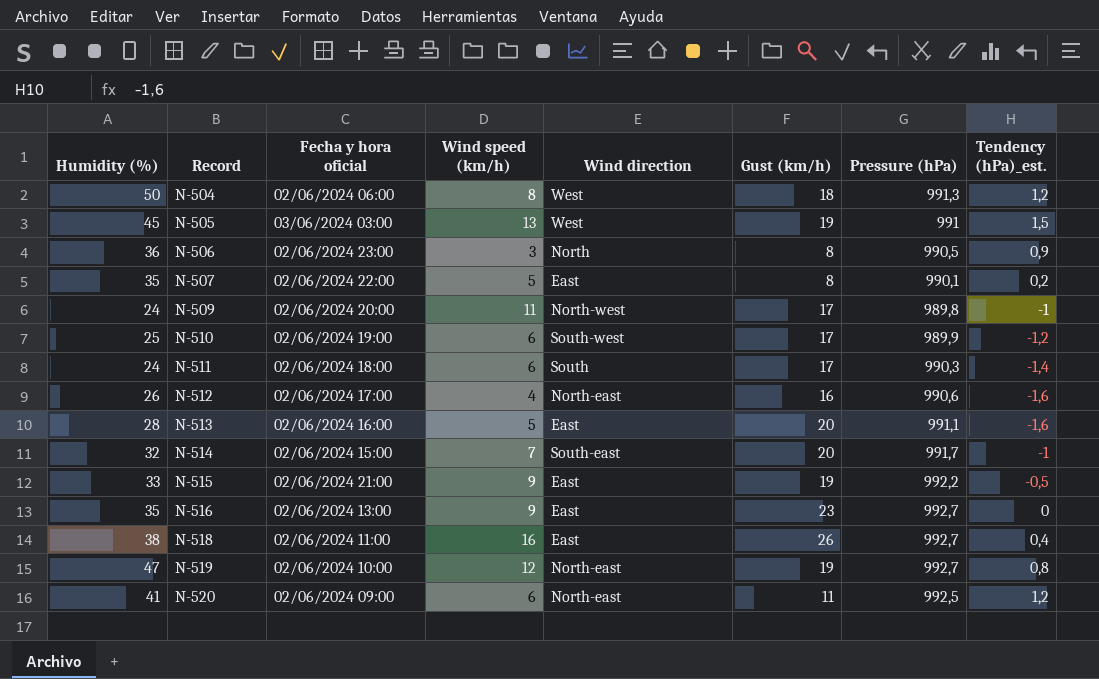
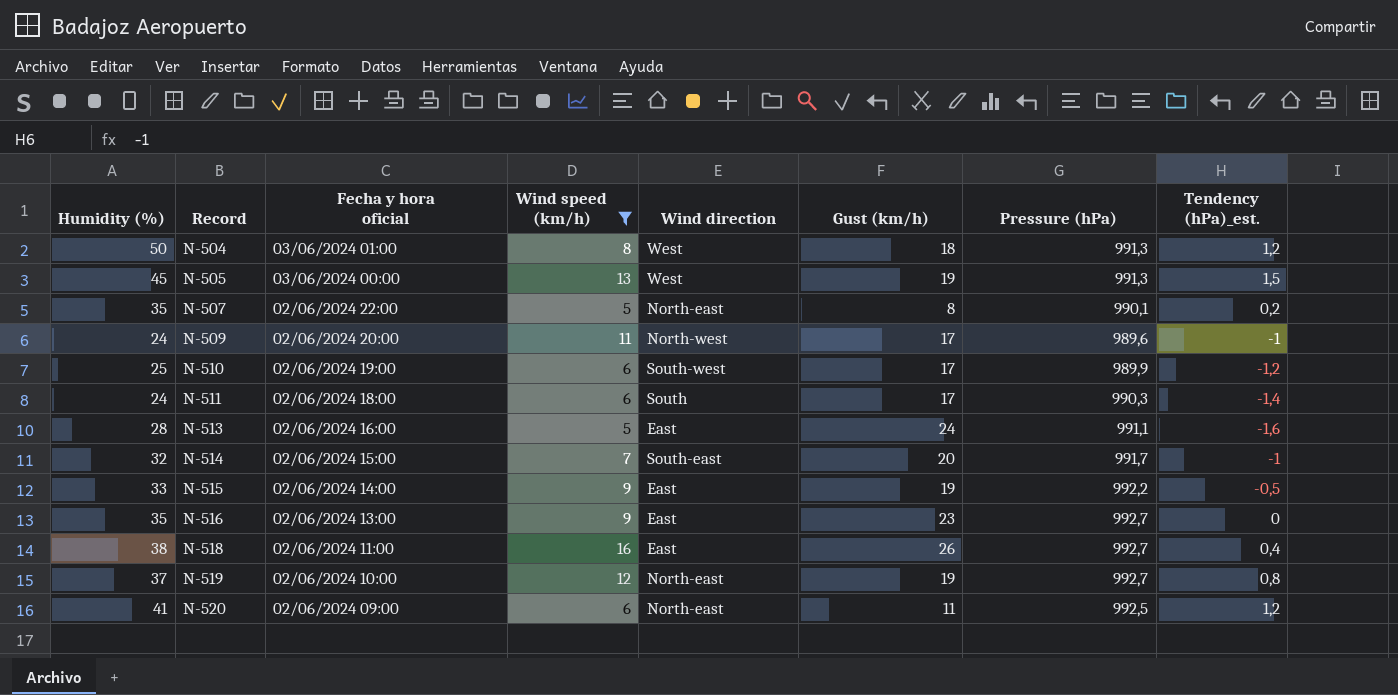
filter: none -> Wind speed (km/h) >= 5
N-504 | Fecha y hora oficial: 02/06/2024 06:00 -> 03/06/2024 01:00
N-505 | Fecha y hora oficial: 03/06/2024 03:00 -> 03/06/2024 00:00
N-505 | Pressure (hPa): 991 -> 991,3
N-507 | Wind direction: East -> North-east
N-509 | Pressure (hPa): 989,8 -> 989,6
N-513 | Gust (km/h): 20 -> 24
N-515 | Fecha y hora oficial: 02/06/2024 21:00 -> 02/06/2024 14:00
N-519 | Humidity (%): 47 -> 37

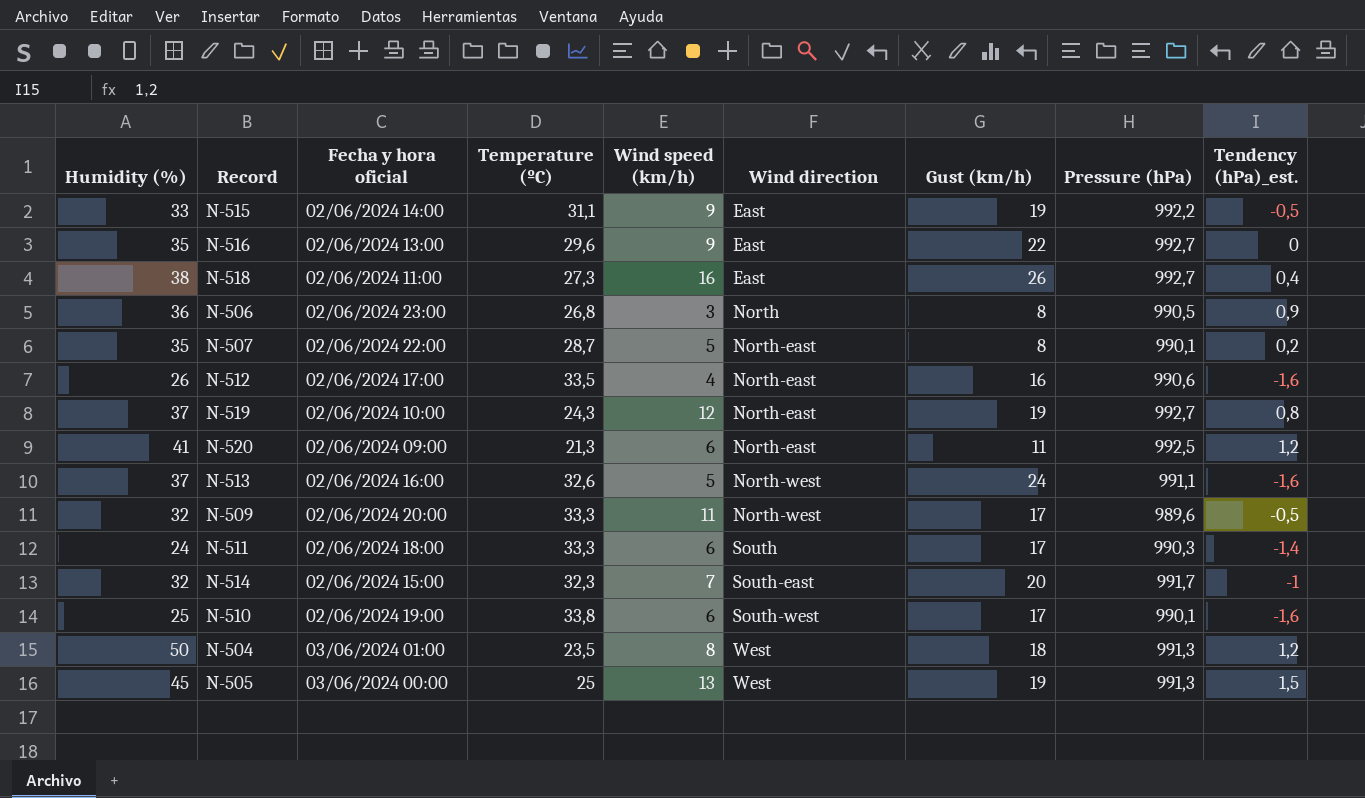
filter: Wind speed (km/h) >= 5 -> none
row order: Record ascending -> Wind direction ascending
column Temperature (ºC) | position: none -> 4
N-516 | Gust (km/h): 23 -> 22
N-513 | Humidity (%): 28 -> 37
N-513 | Wind direction: East -> North-west
N-509 | Humidity (%): 24 -> 32
N-509 | Tendency (hPa)_est.: -1 -> -0,5
N-510 | Pressure (hPa): 989,9 -> 990,1
N-510 | Tendency (hPa)_est.: -1,2 -> -1,6

